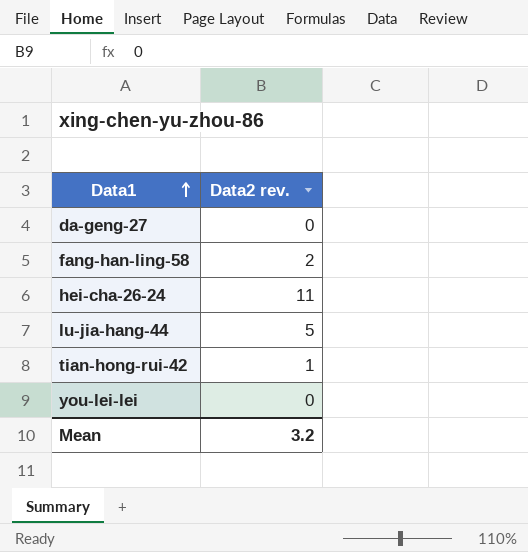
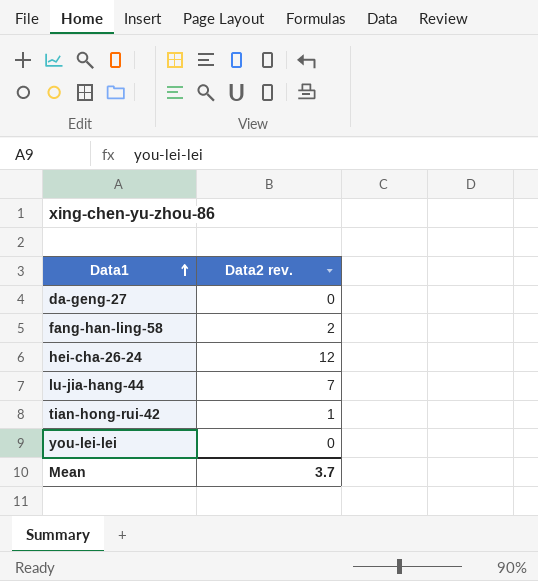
hei-cha-26-24 | Data2 rev.: 11 -> 12
lu-jia-hang-44 | Data2 rev.: 5 -> 7
Mean | Data2 rev.: 3.2 -> 3.7

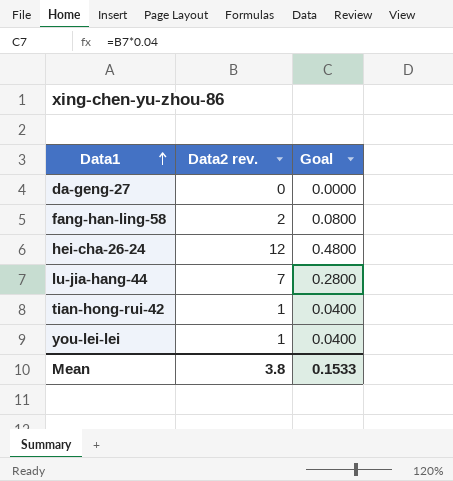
column Goal | formula: none -> [Data2 rev.] * 0.04
you-lei-lei | Data2 rev.: 0 -> 1
Mean | Data2 rev.: 3.7 -> 3.8

